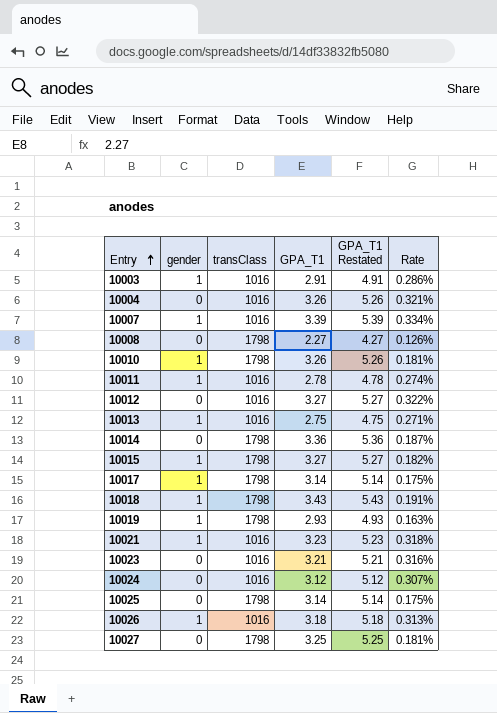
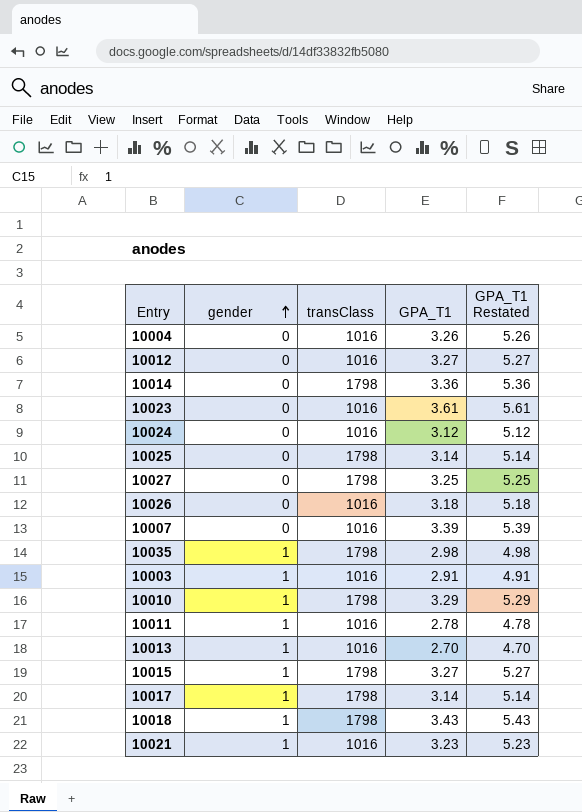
row order: Entry ascending -> gender ascending
column Rate | formula: [GPA_T1] / [transClass] -> none
row 10008: 0 | 1798 | 2.27 | 4.27 | 0.126% -> none
row 10019: 1 | 1798 | 2.93 | 4.93 | 0.163% -> none
10023 | GPA_T1: 3.21 -> 3.61
10023 | GPA_T1 Restated: 5.21 -> 5.61
10026 | gender: 1 -> 0
10007 | gender: 1 -> 0
row 10035: none -> 1 | 1798 | 2.98 | 4.98
10010 | GPA_T1: 3.26 -> 3.29
10010 | GPA_T1 Restated: 5.26 -> 5.29
10013 | GPA_T1: 2.75 -> 2.70
10013 | GPA_T1 Restated: 4.75 -> 4.70

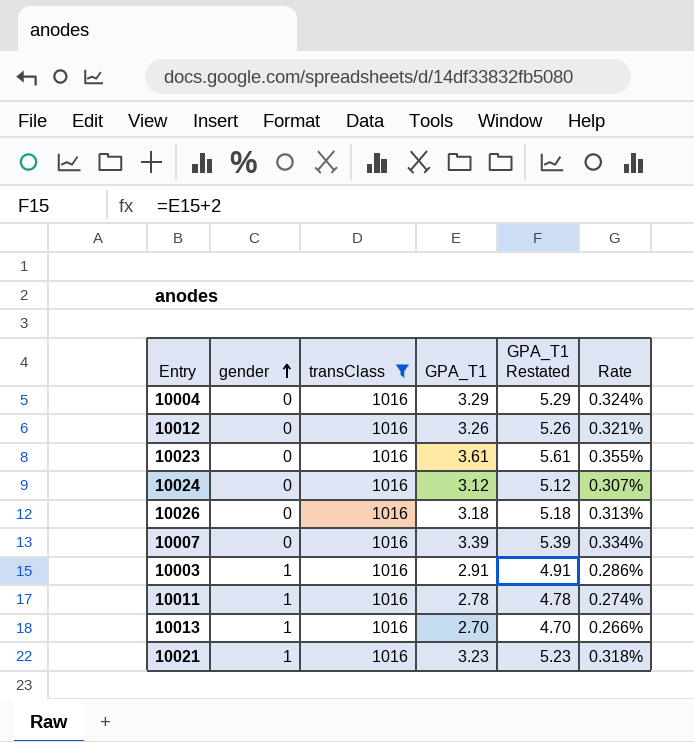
filter: none -> transClass = 1016
column Rate | formula: none -> [GPA_T1] / [transClass]
10004 | GPA_T1: 3.26 -> 3.29
10004 | GPA_T1 Restated: 5.26 -> 5.29
10012 | GPA_T1: 3.27 -> 3.26
10012 | GPA_T1 Restated: 5.27 -> 5.26

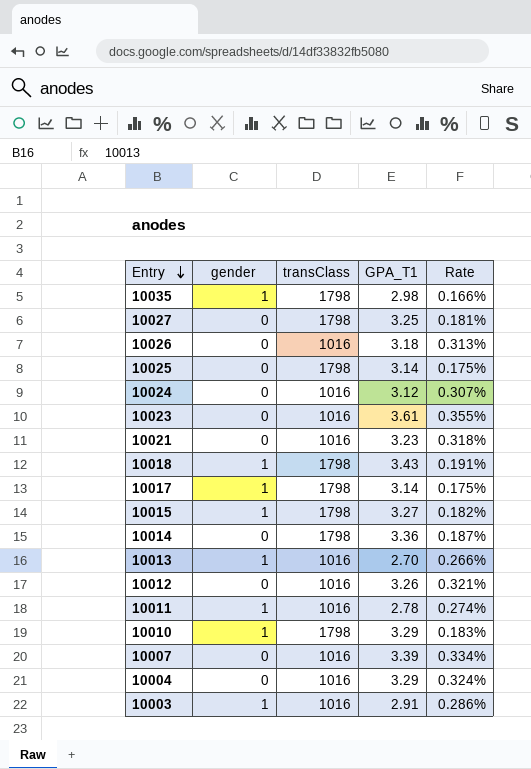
filter: transClass = 1016 -> none
row order: gender ascending -> Entry descending
column GPA_T1 Restated | formula: [GPA_T1] + 2 -> none
10021 | gender: 1 -> 0

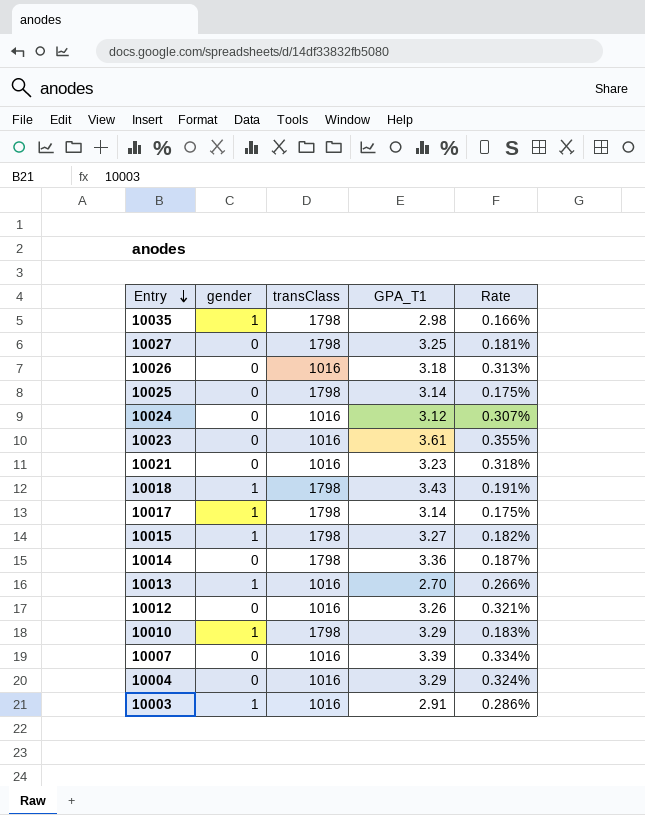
row 10011: 1 | 1016 | 2.78 | 0.274% -> none

